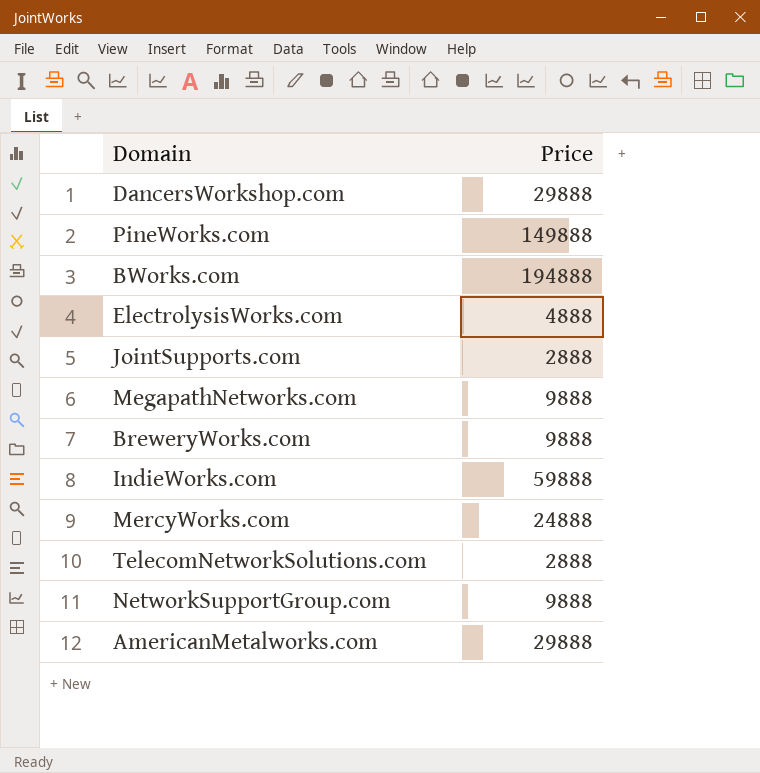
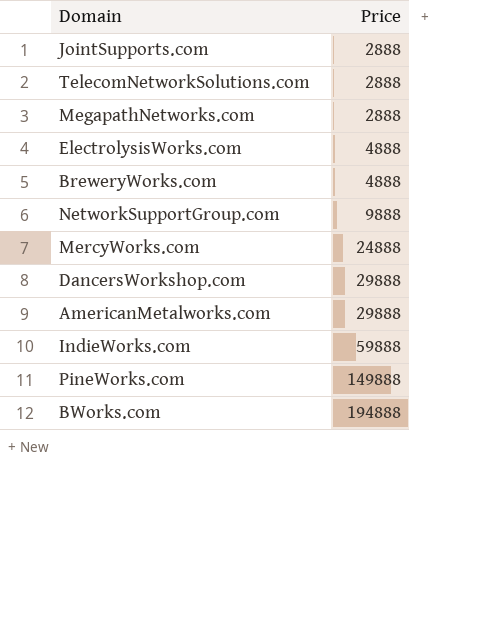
row order: none -> Price ascending
MegapathNetworks.com | Price: 9888 -> 2888
BreweryWorks.com | Price: 9888 -> 4888

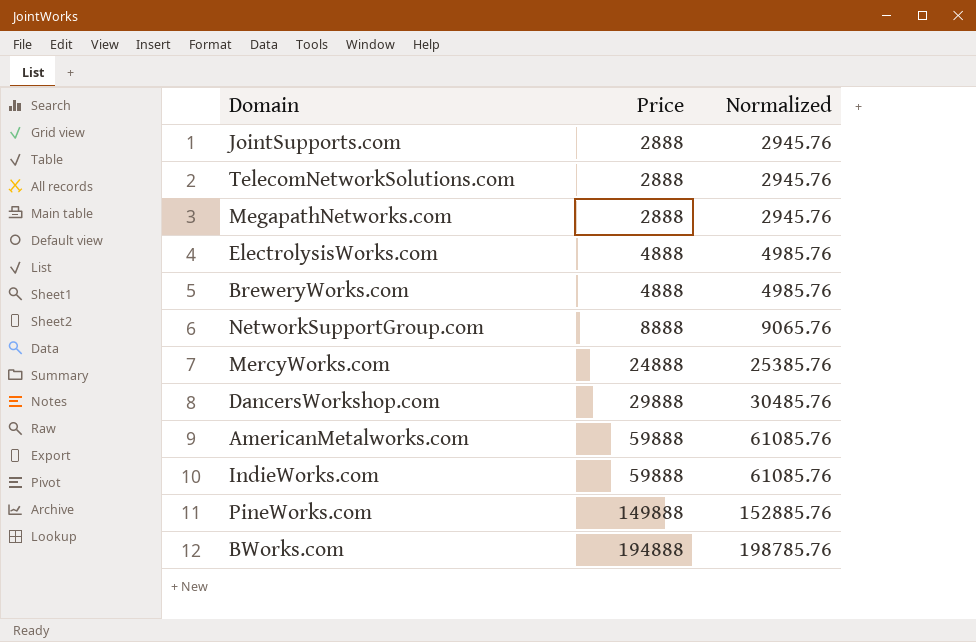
column Normalized | formula: none -> [Price] * 1.02
NetworkSupportGroup.com | Price: 9888 -> 8888
AmericanMetalworks.com | Price: 29888 -> 59888

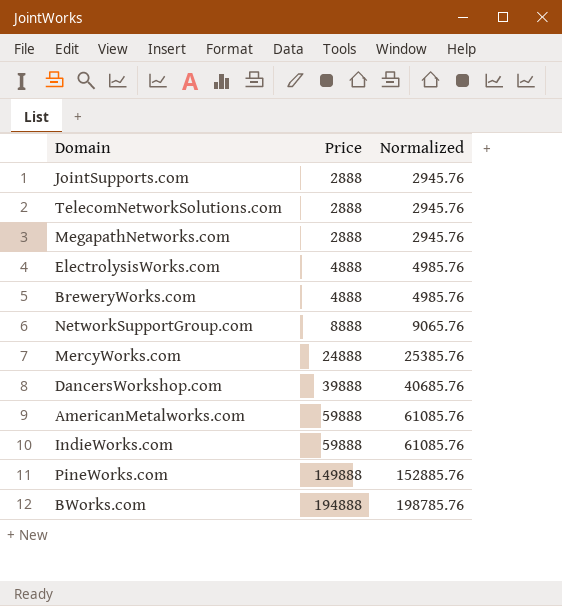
DancersWorkshop.com | Price: 29888 -> 39888
DancersWorkshop.com | Normalized: 30485.76 -> 40685.76

